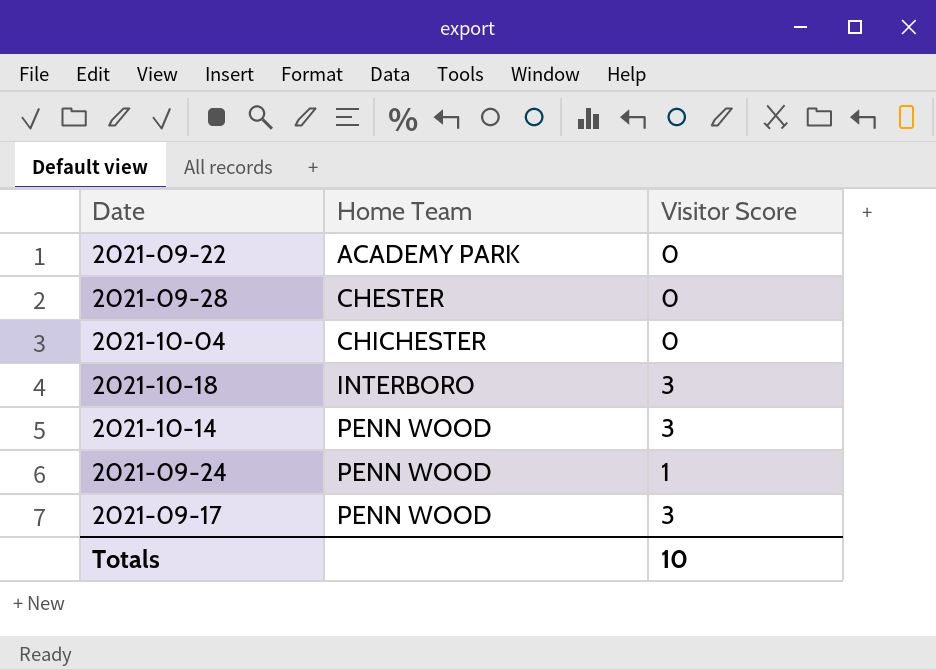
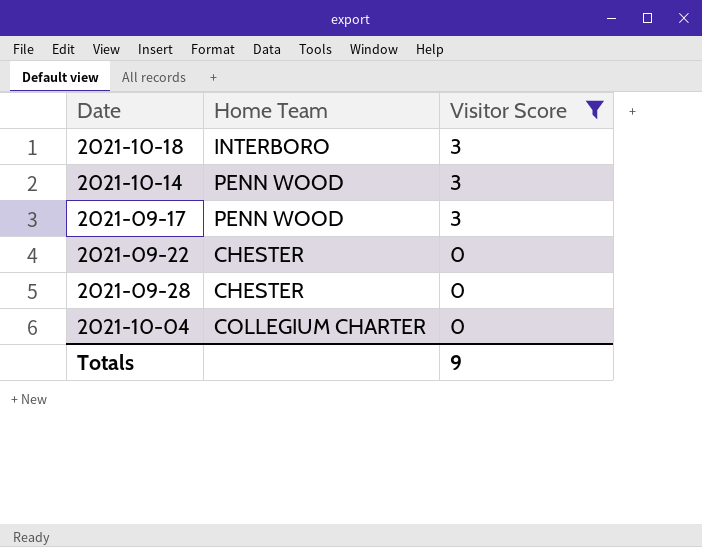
filter: none -> Visitor Score != 1
row order: Home Team ascending -> Visitor Score descending
2021-09-22 | Home Team: ACADEMY PARK -> CHESTER
2021-10-04 | Home Team: CHICHESTER -> COLLEGIUM CHARTER
Totals | Visitor Score: 10 -> 9

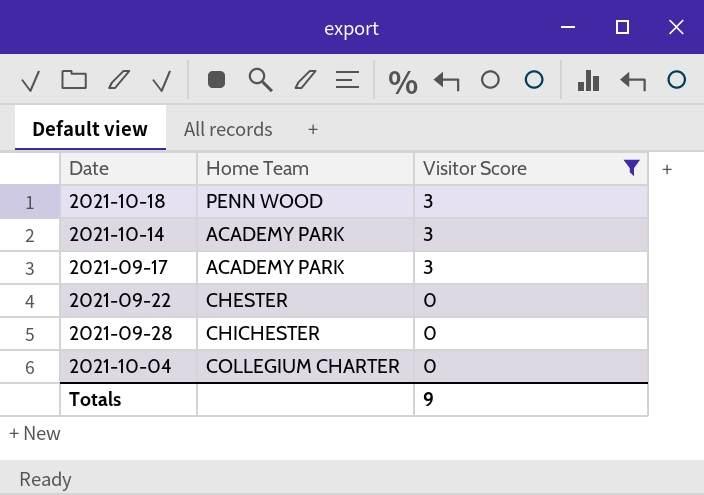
2021-10-18 | Home Team: INTERBORO -> PENN WOOD
2021-10-14 | Home Team: PENN WOOD -> ACADEMY PARK
2021-09-17 | Home Team: PENN WOOD -> ACADEMY PARK
2021-09-28 | Home Team: CHESTER -> CHICHESTER

